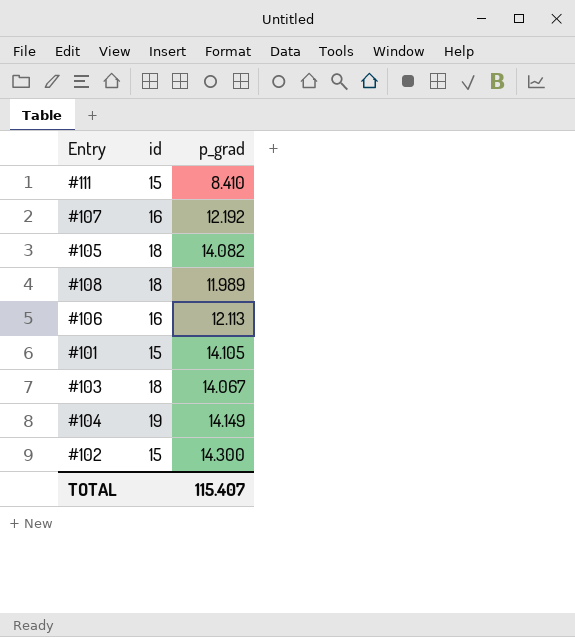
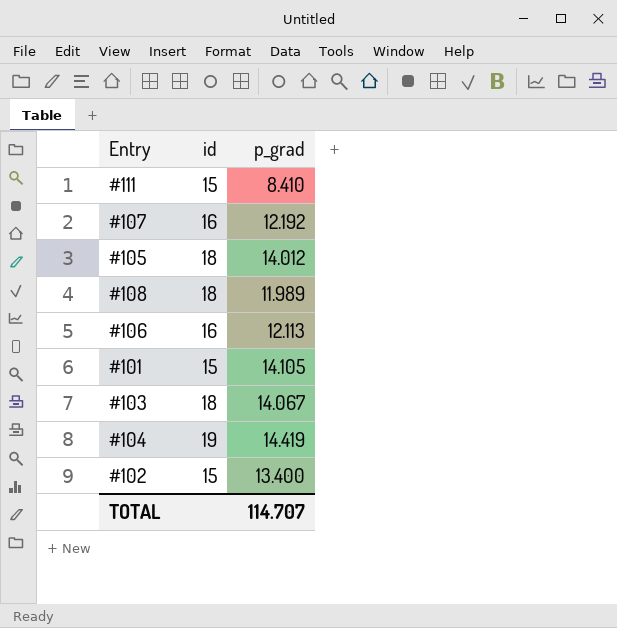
#105 | p_grad: 14.082 -> 14.012
#104 | p_grad: 14.149 -> 14.419
#102 | p_grad: 14.300 -> 13.400
TOTAL | p_grad: 115.407 -> 114.707

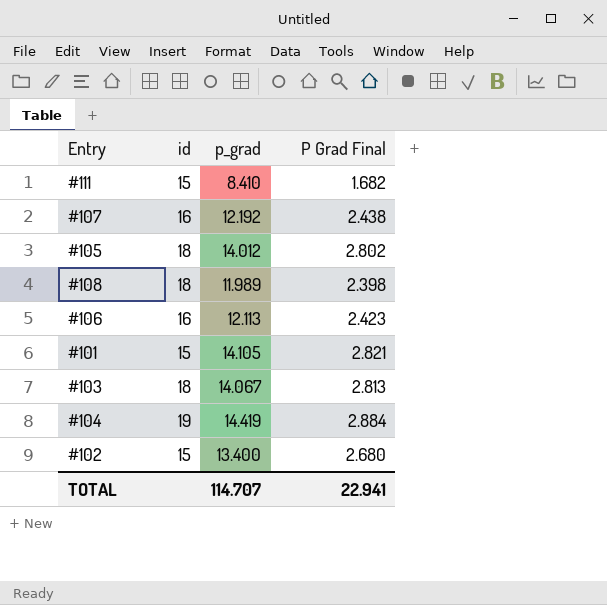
column P Grad Final | formula: none -> [p_grad] * 0.2

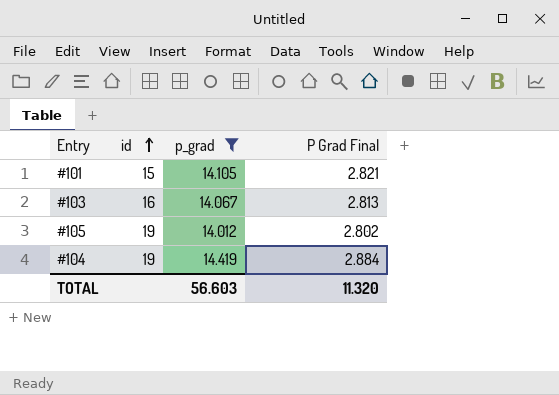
filter: none -> p_grad >= 14.012
row order: none -> id ascending
#103 | id: 18 -> 16
#105 | id: 18 -> 19
TOTAL | p_grad: 114.707 -> 56.603
TOTAL | P Grad Final: 22.941 -> 11.320

